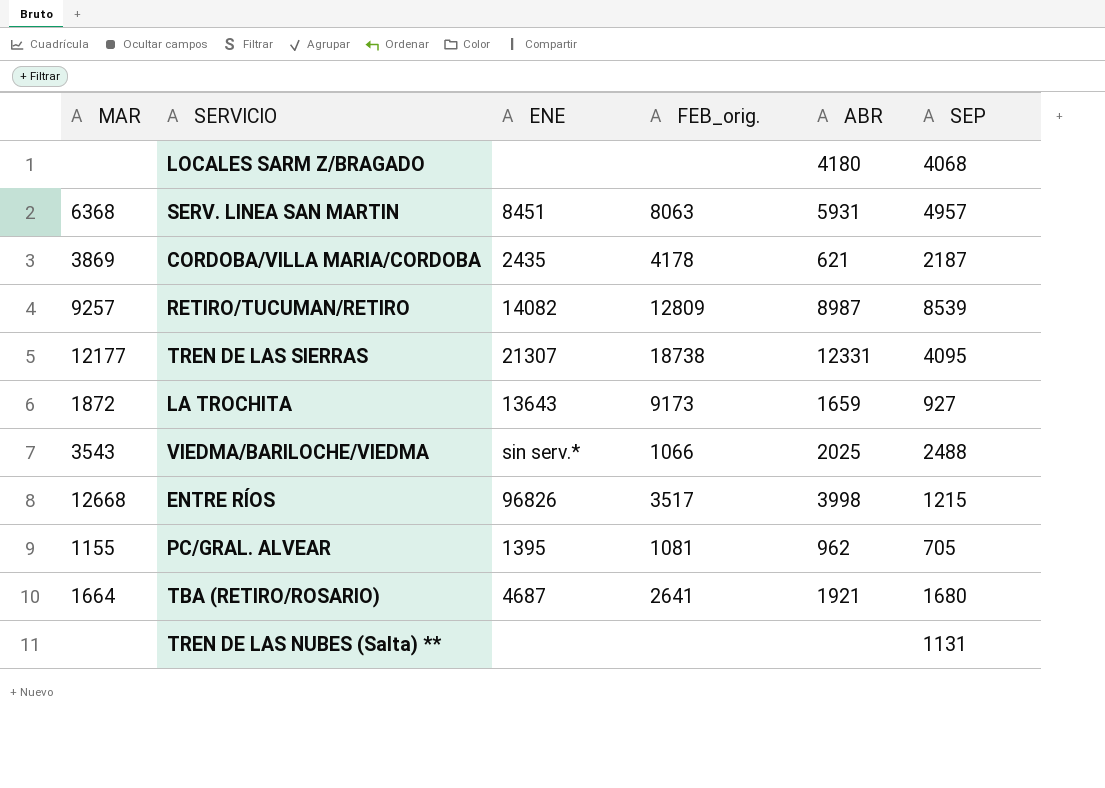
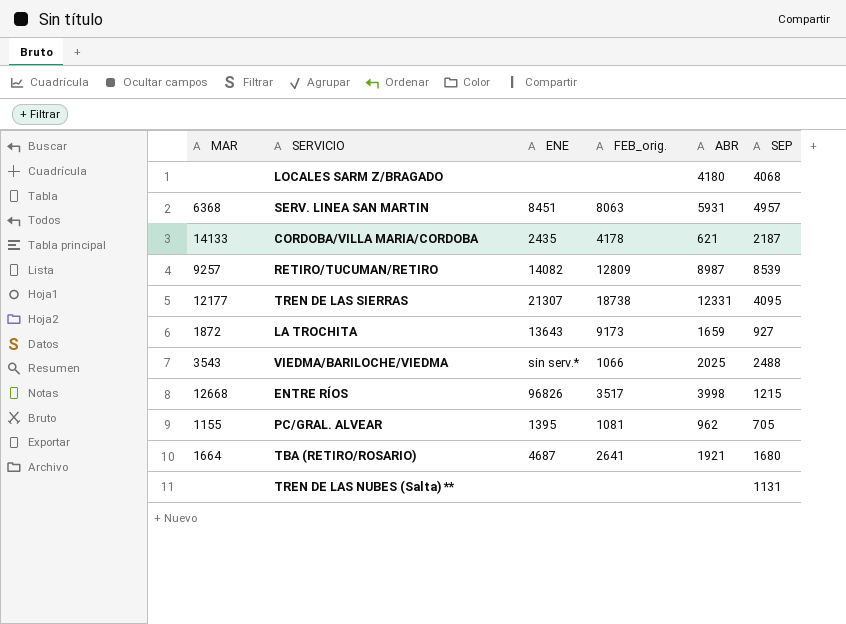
CORDOBA/VILLA MARIA/CORDOBA | MAR: 3869 -> 14133

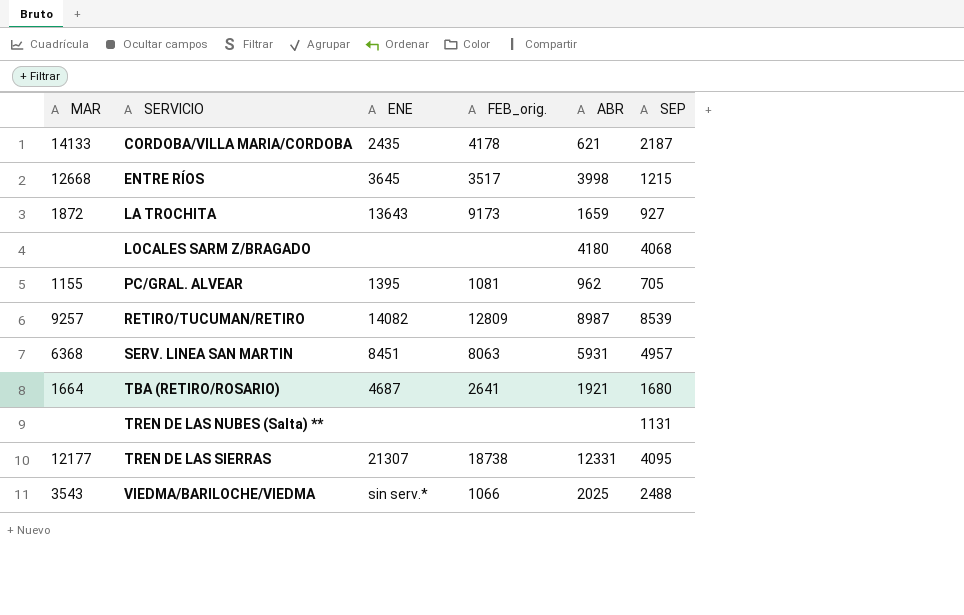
row order: none -> SERVICIO ascending
ENTRE RÍOS | ENE: 96826 -> 3645

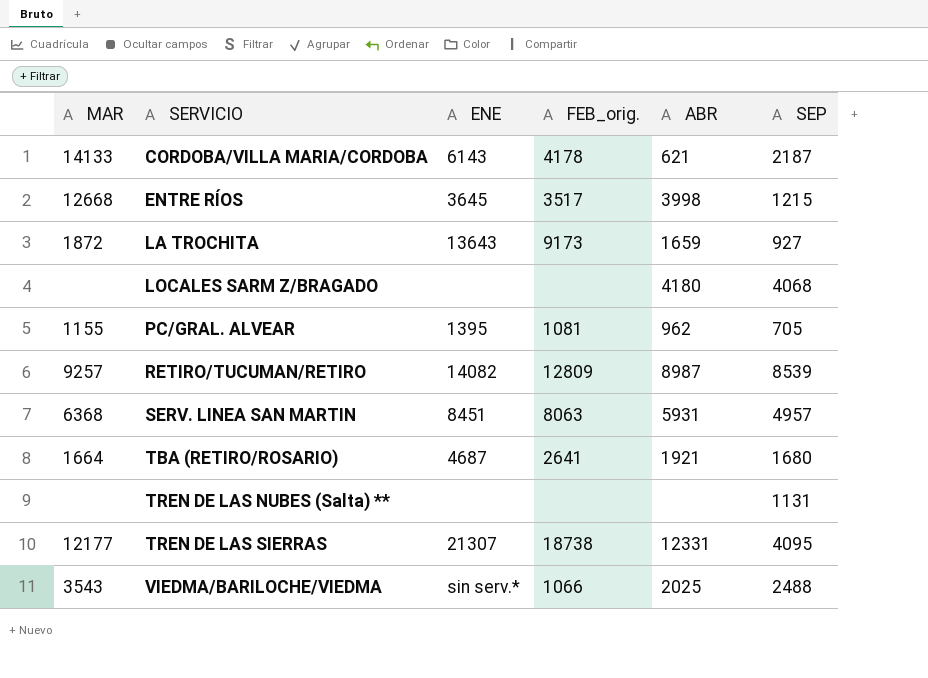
CORDOBA/VILLA MARIA/CORDOBA | ENE: 2435 -> 6143

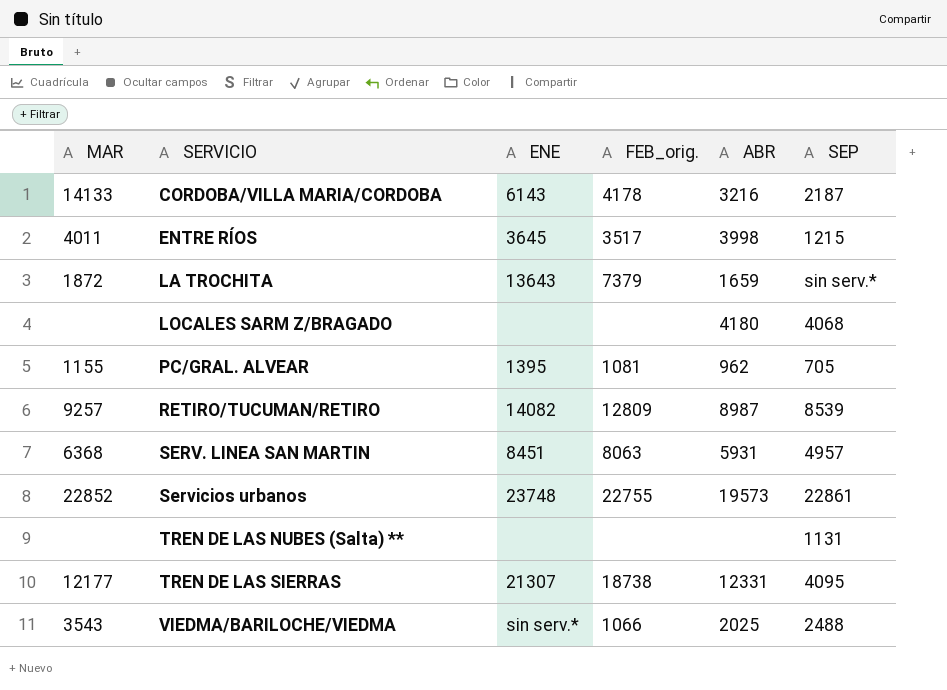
row TBA (RETIRO/ROSARIO): 1664 | 4687 | 2641 | 1921 | 1680 -> none
CORDOBA/VILLA MARIA/CORDOBA | ABR: 621 -> 3216
ENTRE RÍOS | MAR: 12668 -> 4011
LA TROCHITA | FEB_orig.: 9173 -> 7379
LA TROCHITA | SEP: 927 -> sin serv.*
row Servicios urbanos: none -> 22852 | 23748 | 22755 | 19573 | 22861

